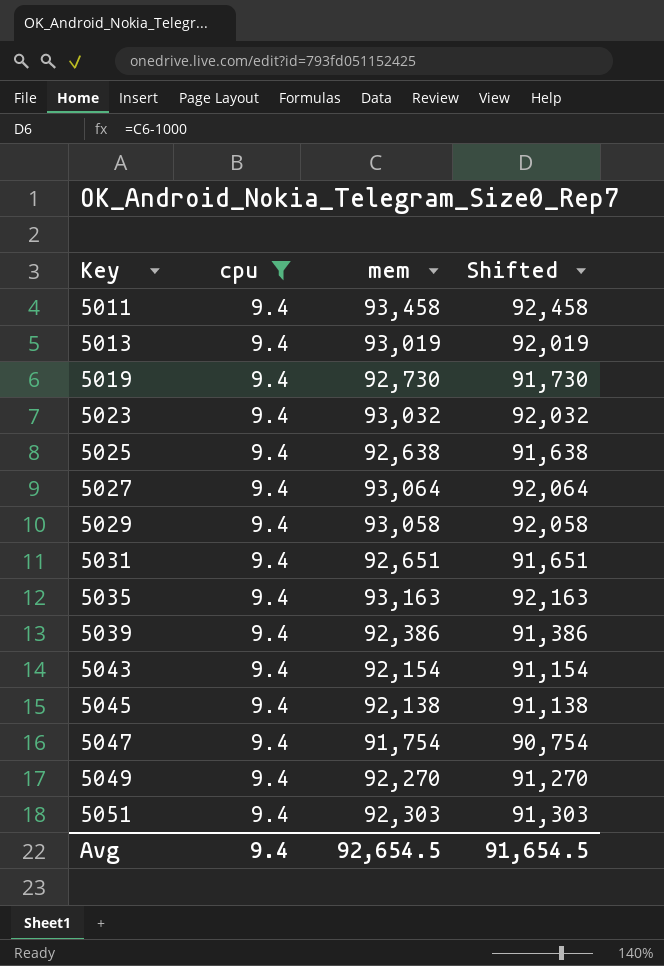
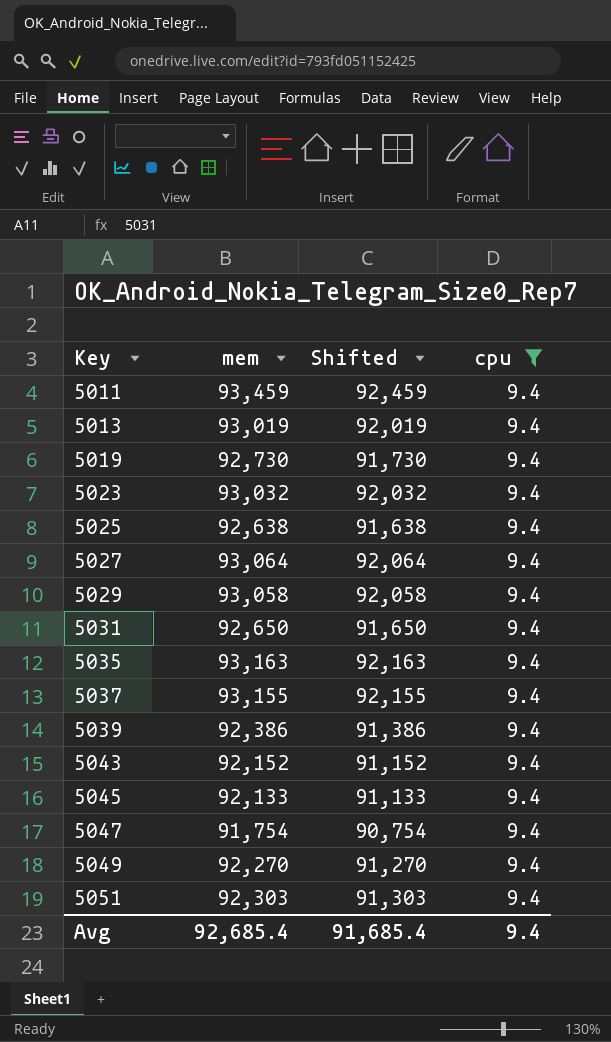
column cpu | position: 2 -> 4
5011 | mem: 93,458 -> 93,459
5011 | Shifted: 92,458 -> 92,459
5031 | mem: 92,651 -> 92,650
5031 | Shifted: 91,651 -> 91,650
row 5037: none -> 93,155 | 92,155 | 9.4
5043 | mem: 92,154 -> 92,152
5043 | Shifted: 91,154 -> 91,152
5045 | mem: 92,138 -> 92,133
5045 | Shifted: 91,138 -> 91,133
Avg | mem: 92,654.5 -> 92,685.4
Avg | Shifted: 91,654.5 -> 91,685.4

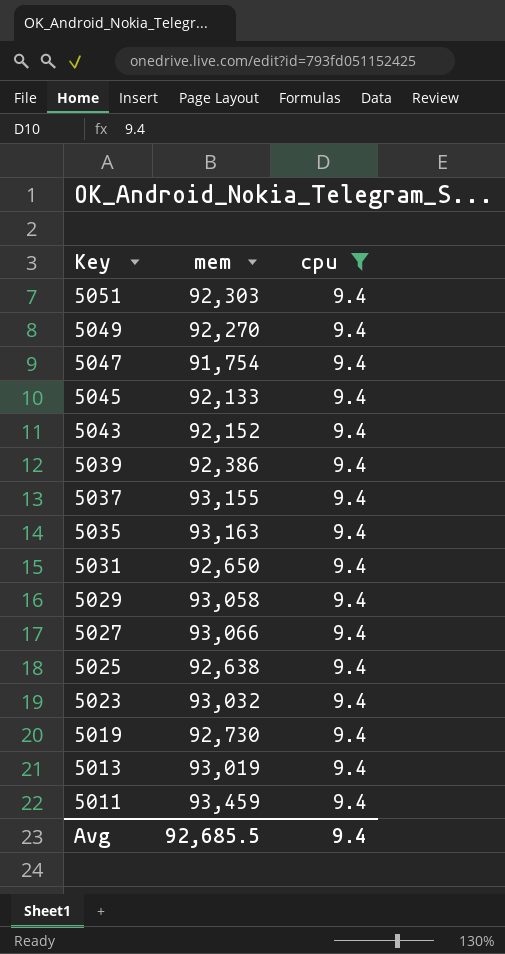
row order: Key ascending -> Key descending
column Shifted | formula: [mem] - 1000 -> none
5027 | mem: 93,064 -> 93,066
Avg | mem: 92,685.4 -> 92,685.5

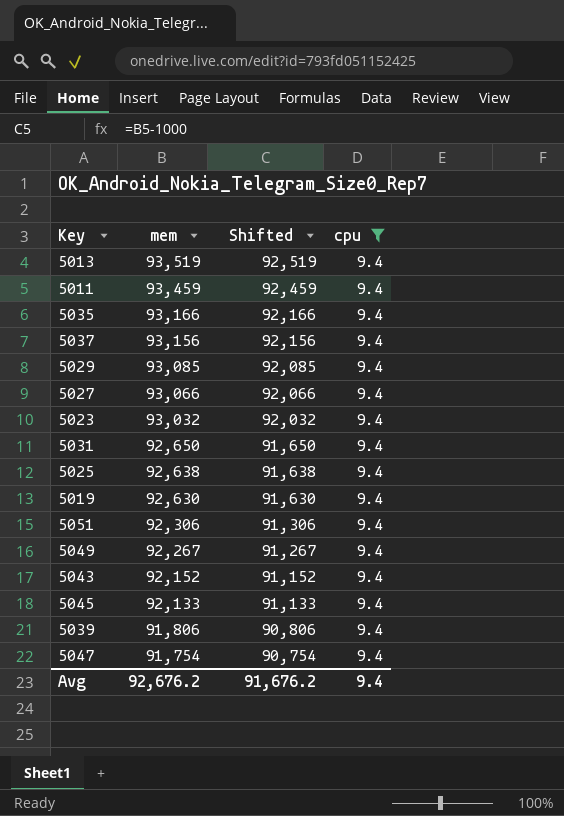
row order: Key descending -> mem descending
column Shifted | formula: none -> [mem] - 1000
5013 | mem: 93,019 -> 93,519
5035 | mem: 93,163 -> 93,166
5037 | mem: 93,155 -> 93,156
5029 | mem: 93,058 -> 93,085
5019 | mem: 92,730 -> 92,630
5051 | mem: 92,303 -> 92,306
5049 | mem: 92,270 -> 92,267
5039 | mem: 92,386 -> 91,806
Avg | mem: 92,685.5 -> 92,676.2

